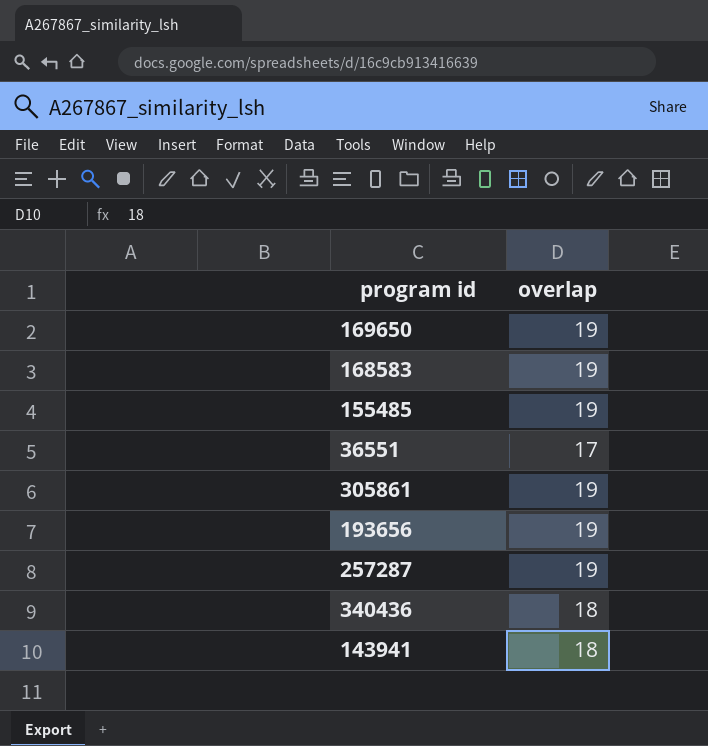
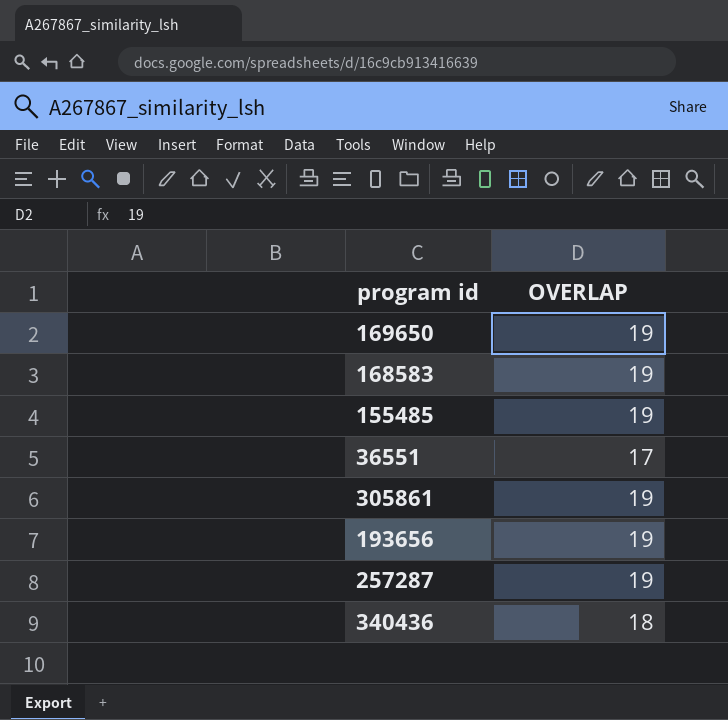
column name: overlap -> OVERLAP
row 143941: 18 -> none

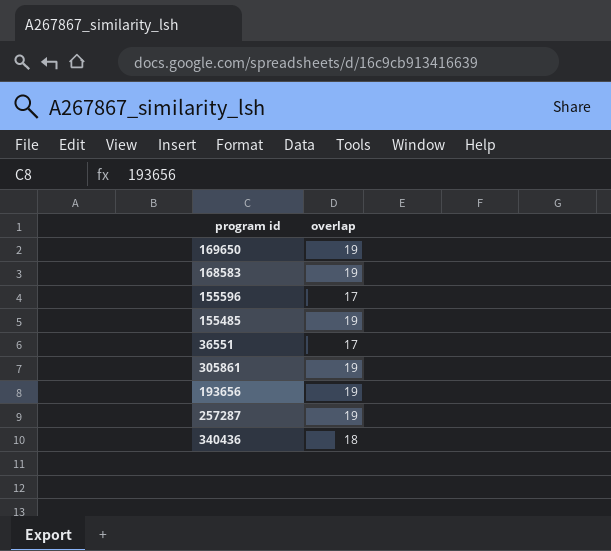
column name: OVERLAP -> overlap
row 155596: none -> 17

